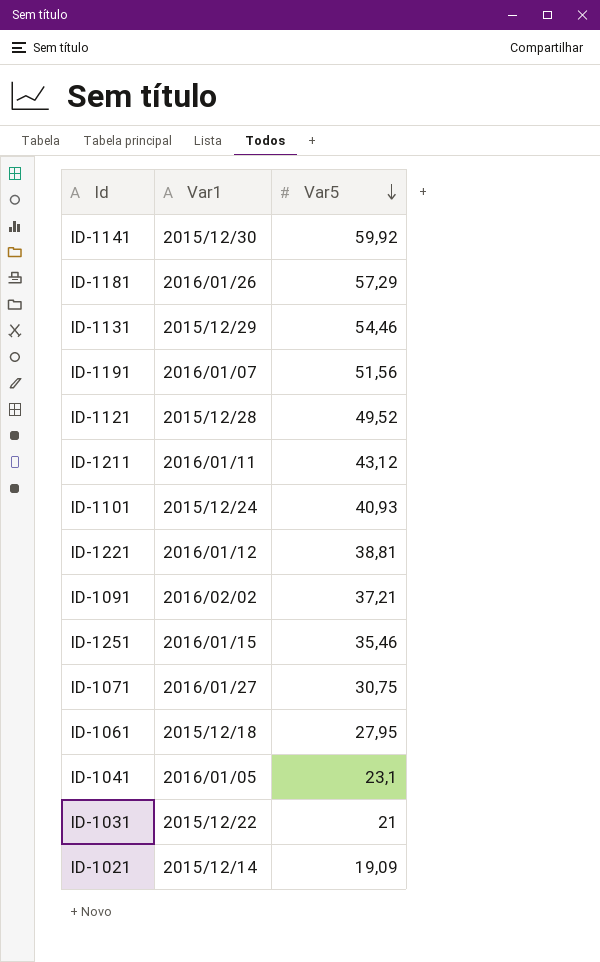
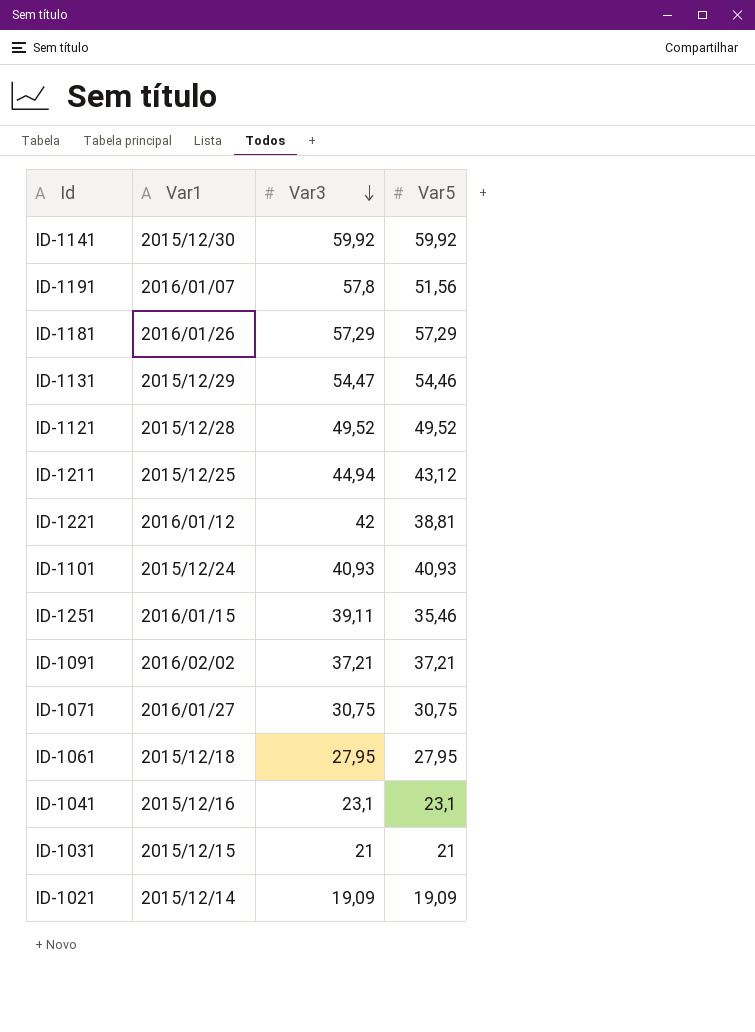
row order: Var5 descending -> Var3 descending
column Var3 | position: none -> 3
ID-1211 | Var1: 2016/01/11 -> 2015/12/25
ID-1041 | Var1: 2016/01/05 -> 2015/12/16
ID-1031 | Var1: 2015/12/22 -> 2015/12/15

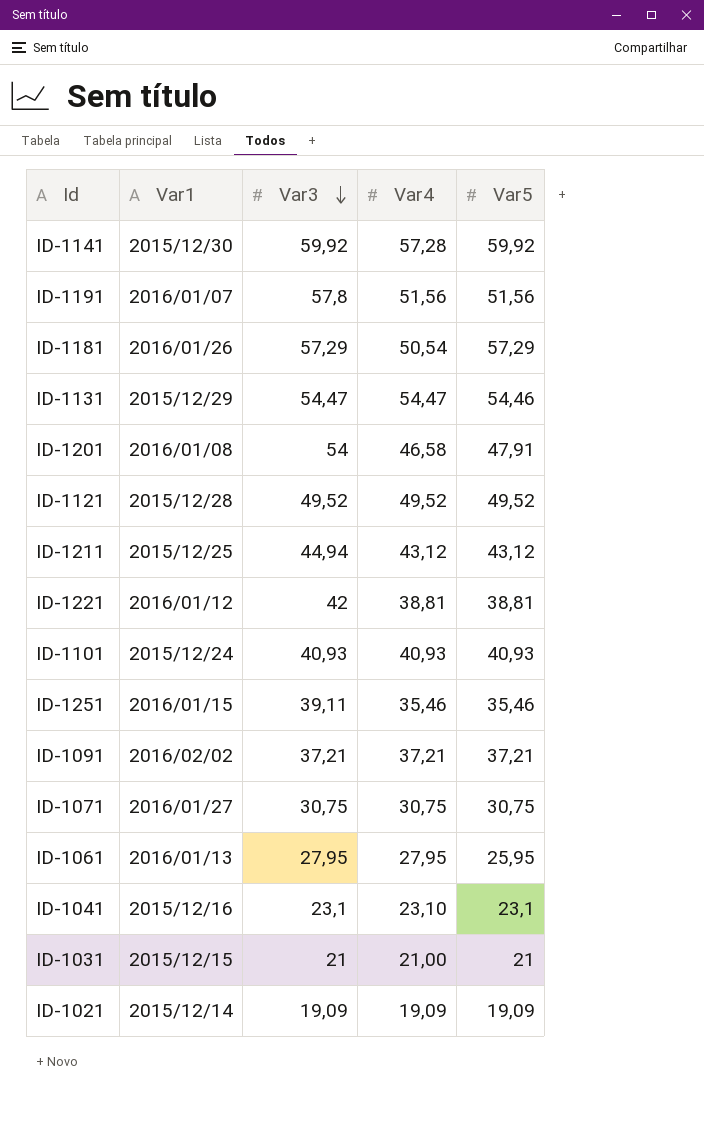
column Var4 | position: none -> 4
row ID-1201: none -> 2016/01/08 | 54 | 46,58 | 47,91
ID-1061 | Var1: 2015/12/18 -> 2016/01/13
ID-1061 | Var5: 27,95 -> 25,95

